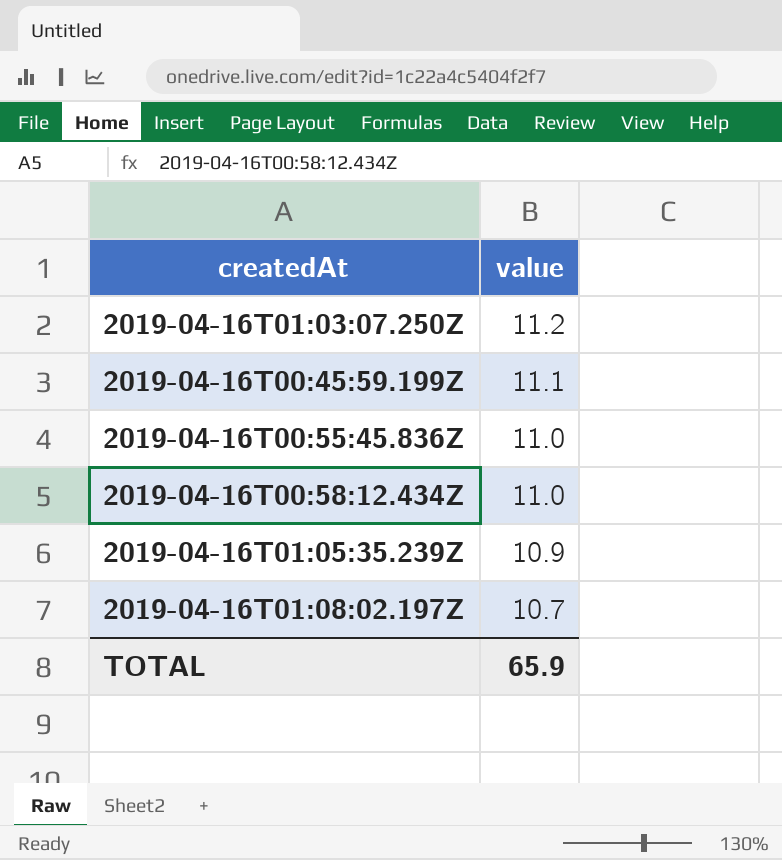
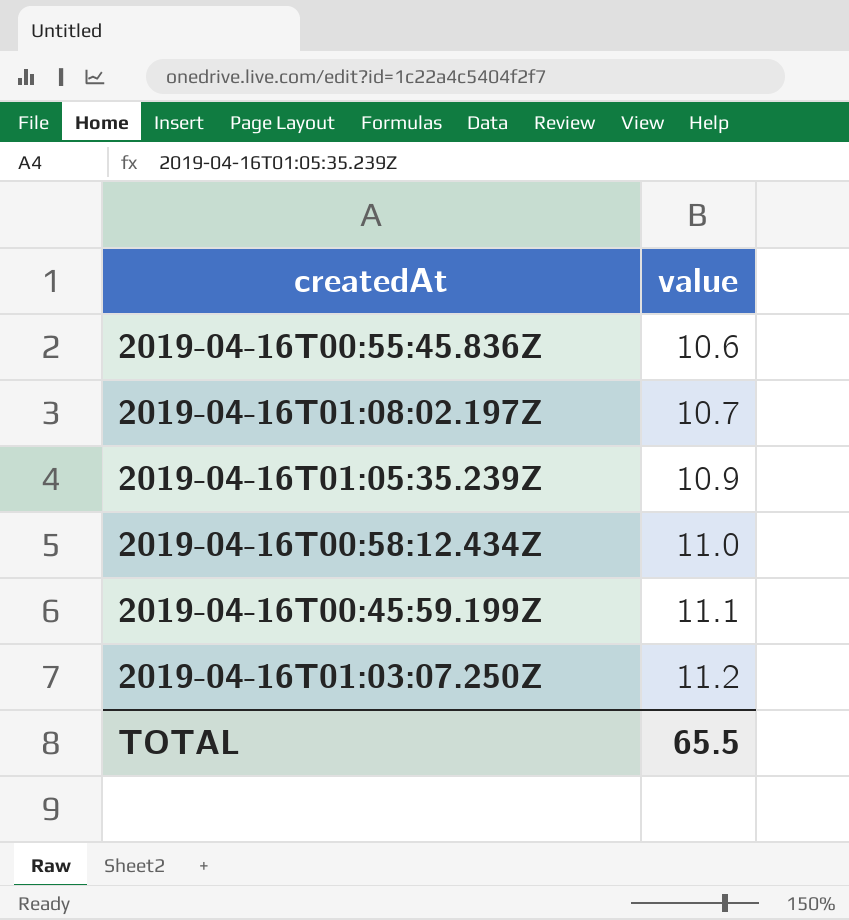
row order: value descending -> value ascending
2019-04-16T00:55:45.836Z | value: 11.0 -> 10.6
TOTAL | value: 65.9 -> 65.5

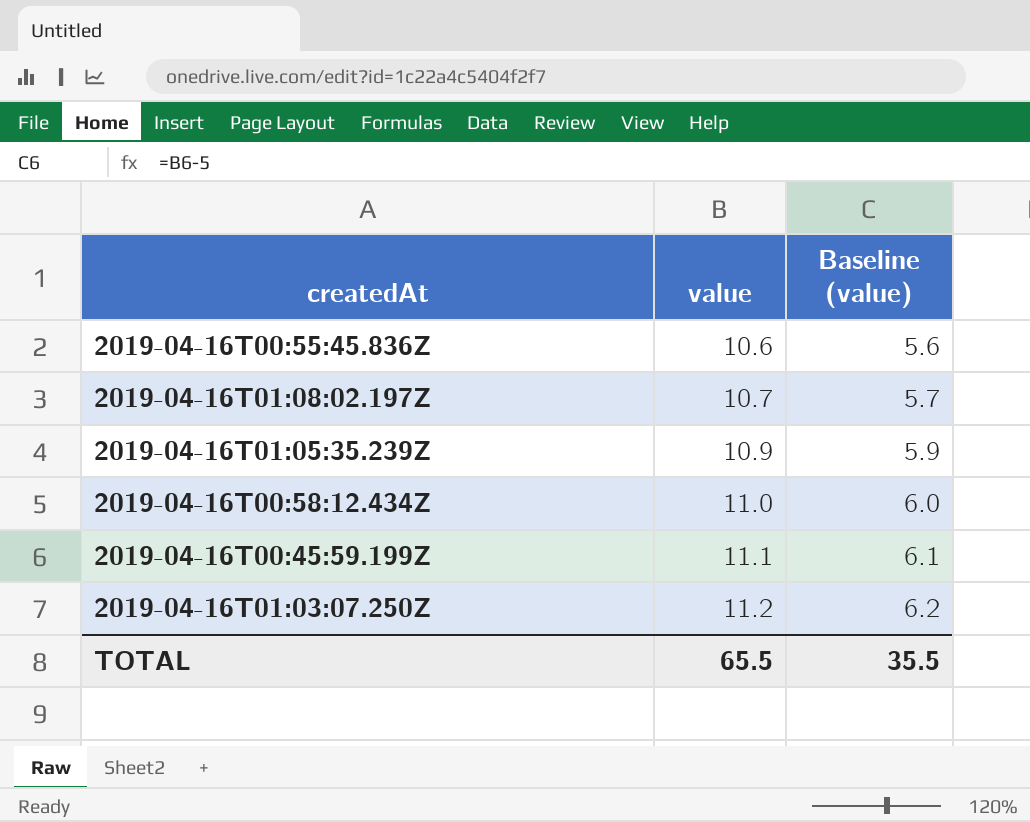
column Baseline (value) | formula: none -> [value] - 5

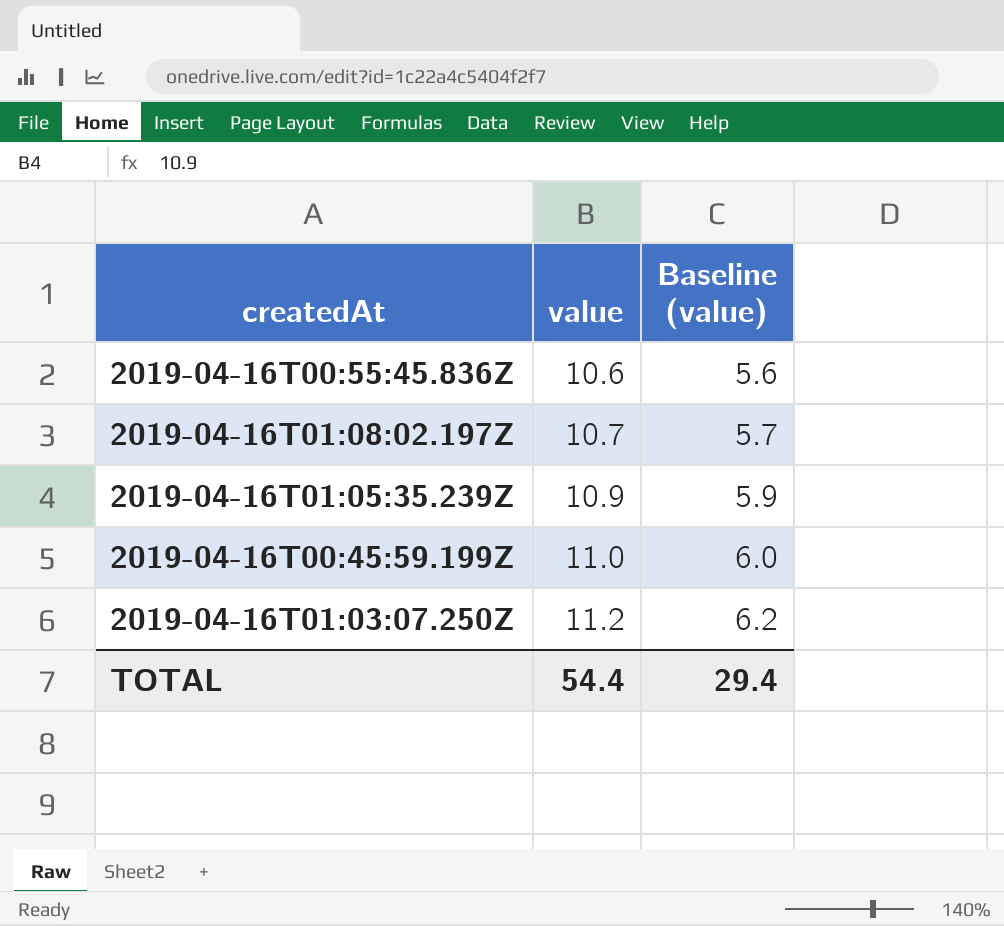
row 2019-04-16T00:58:12.434Z: 11.0 | 6.0 -> none
2019-04-16T00:45:59.199Z | value: 11.1 -> 11.0
2019-04-16T00:45:59.199Z | Baseline (value): 6.1 -> 6.0
TOTAL | value: 65.5 -> 54.4
TOTAL | Baseline (value): 35.5 -> 29.4

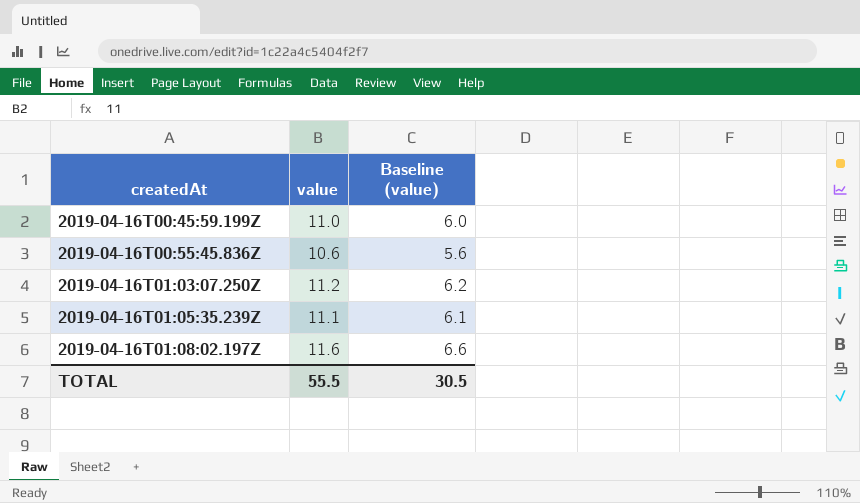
row order: value ascending -> createdAt ascending
2019-04-16T01:05:35.239Z | value: 10.9 -> 11.1
2019-04-16T01:05:35.239Z | Baseline (value): 5.9 -> 6.1
2019-04-16T01:08:02.197Z | value: 10.7 -> 11.6
2019-04-16T01:08:02.197Z | Baseline (value): 5.7 -> 6.6
TOTAL | value: 54.4 -> 55.5
TOTAL | Baseline (value): 29.4 -> 30.5

